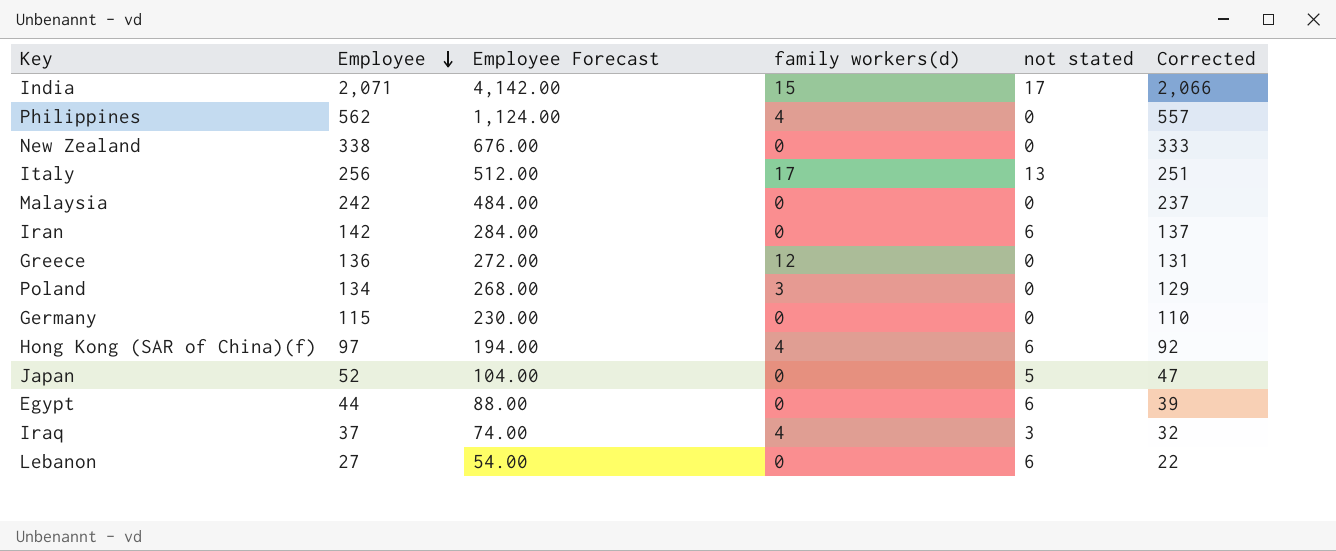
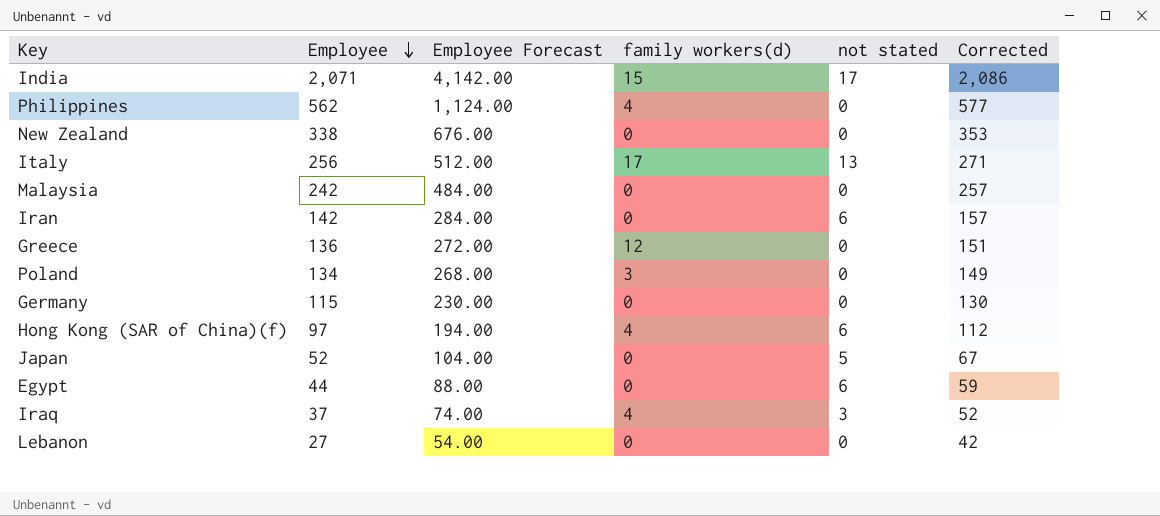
column Corrected | formula: [Employee] - 5 -> [Employee] + 15
Lebanon | not stated: 6 -> 0

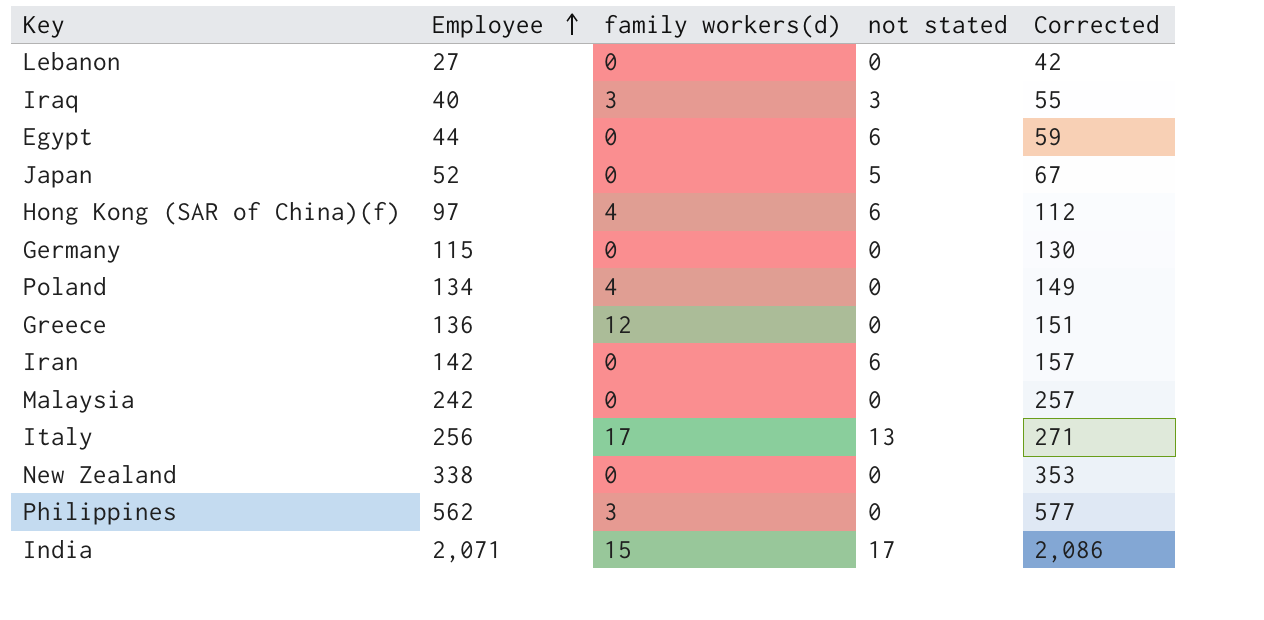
row order: Employee descending -> Employee ascending
column Employee Forecast | formula: [Employee] * 2 -> none
Iraq | Employee: 37 -> 40
Iraq | family workers(d): 4 -> 3
Iraq | Corrected: 52 -> 55
Poland | family workers(d): 3 -> 4
Philippines | family workers(d): 4 -> 3

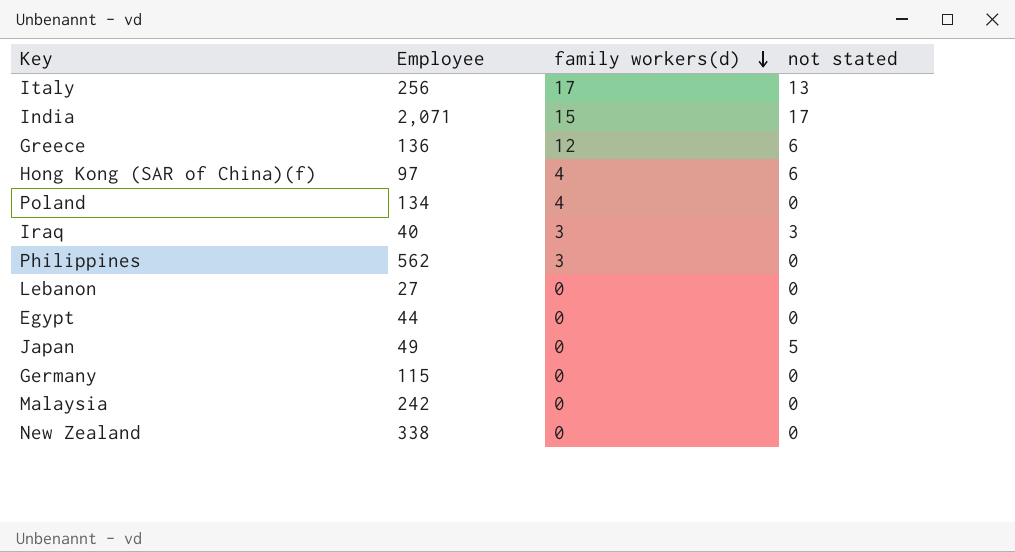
row order: Employee ascending -> family workers(d) descending
column Corrected | formula: [Employee] + 15 -> none
row Iran: 142 | 0 | 6 | 157 -> none
Greece | not stated: 0 -> 6
Egypt | not stated: 6 -> 0
Japan | Employee: 52 -> 49

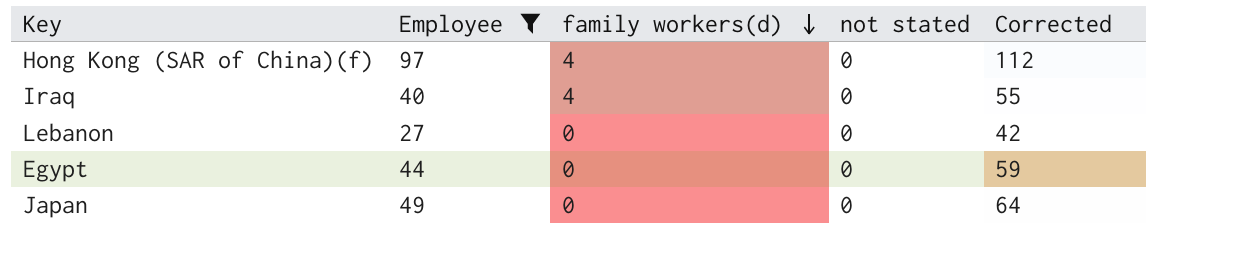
filter: none -> Employee <= 97
column Corrected | formula: none -> [Employee] + 15
Hong Kong (SAR of China)(f) | not stated: 6 -> 0
Iraq | family workers(d): 3 -> 4
Iraq | not stated: 3 -> 0
Japan | not stated: 5 -> 0

